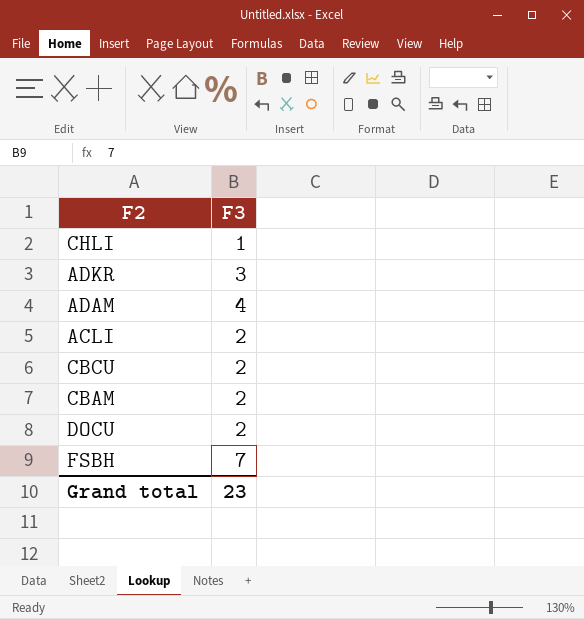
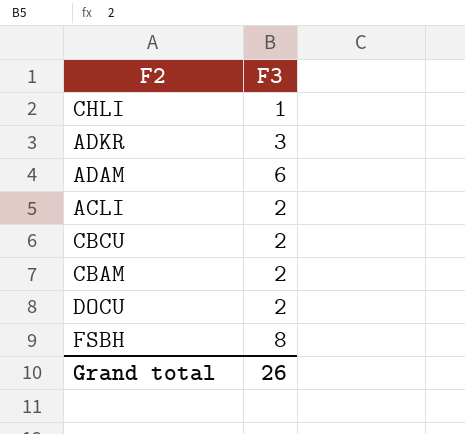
ADAM | F3: 4 -> 6
FSBH | F3: 7 -> 8
Grand total | F3: 23 -> 26

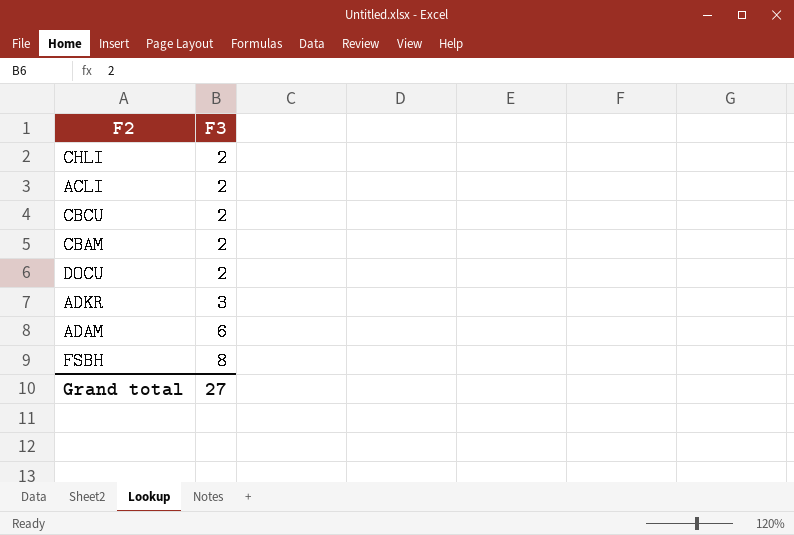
row order: none -> F3 ascending
CHLI | F3: 1 -> 2
Grand total | F3: 26 -> 27

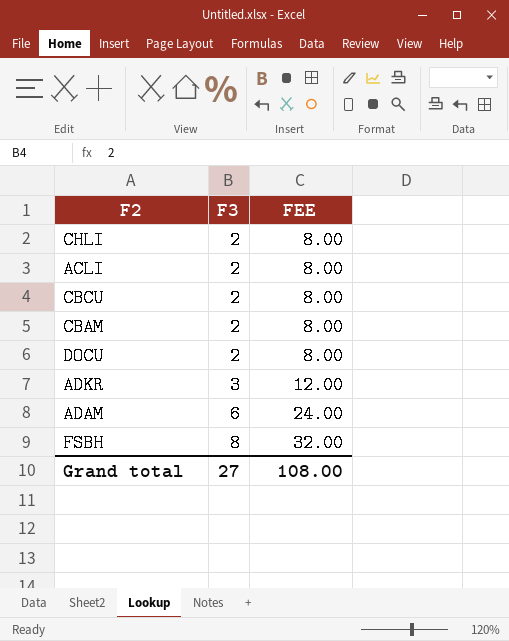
column FEE | formula: none -> [F3] * 4

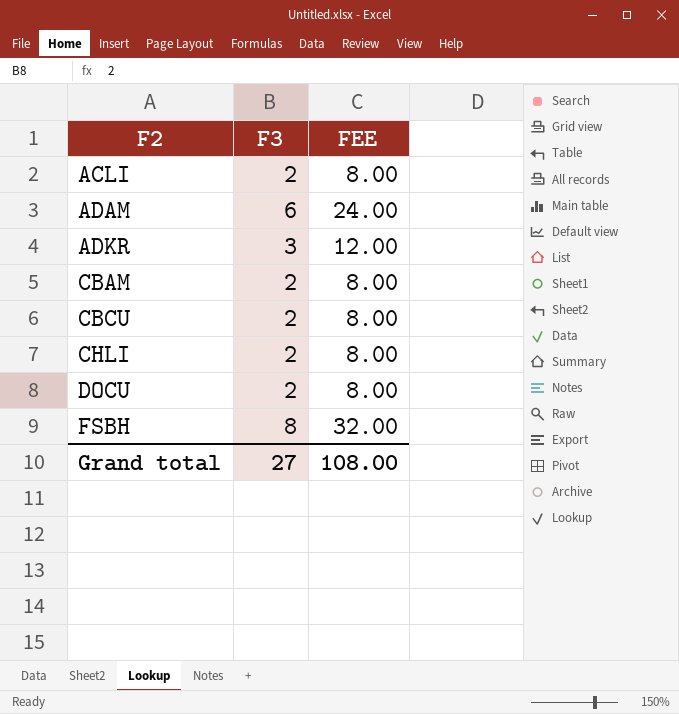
row order: F3 ascending -> F2 ascending

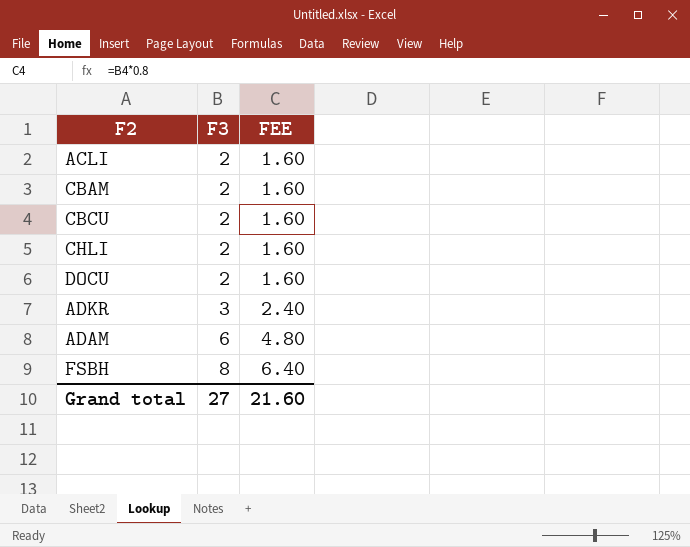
row order: F2 ascending -> F3 ascending
column FEE | formula: [F3] * 4 -> [F3] * 0.8
Grand total | FEE: 108.00 -> 21.60

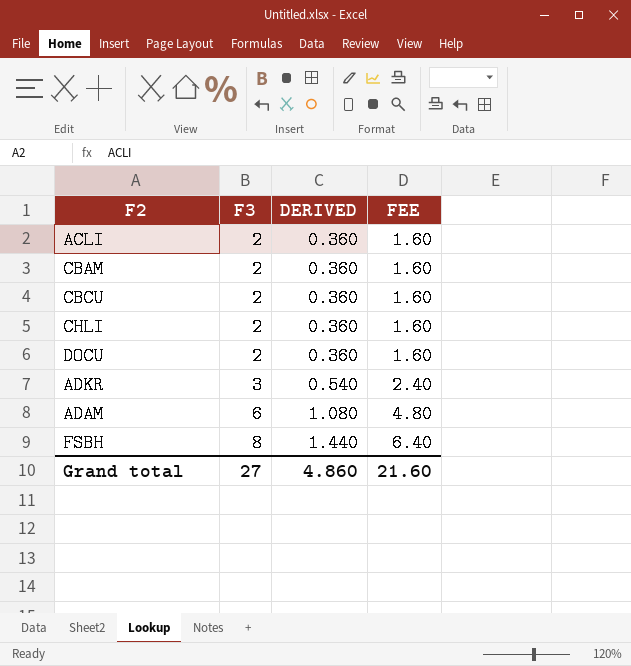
column DERIVED | formula: none -> [F3] * 0.18

